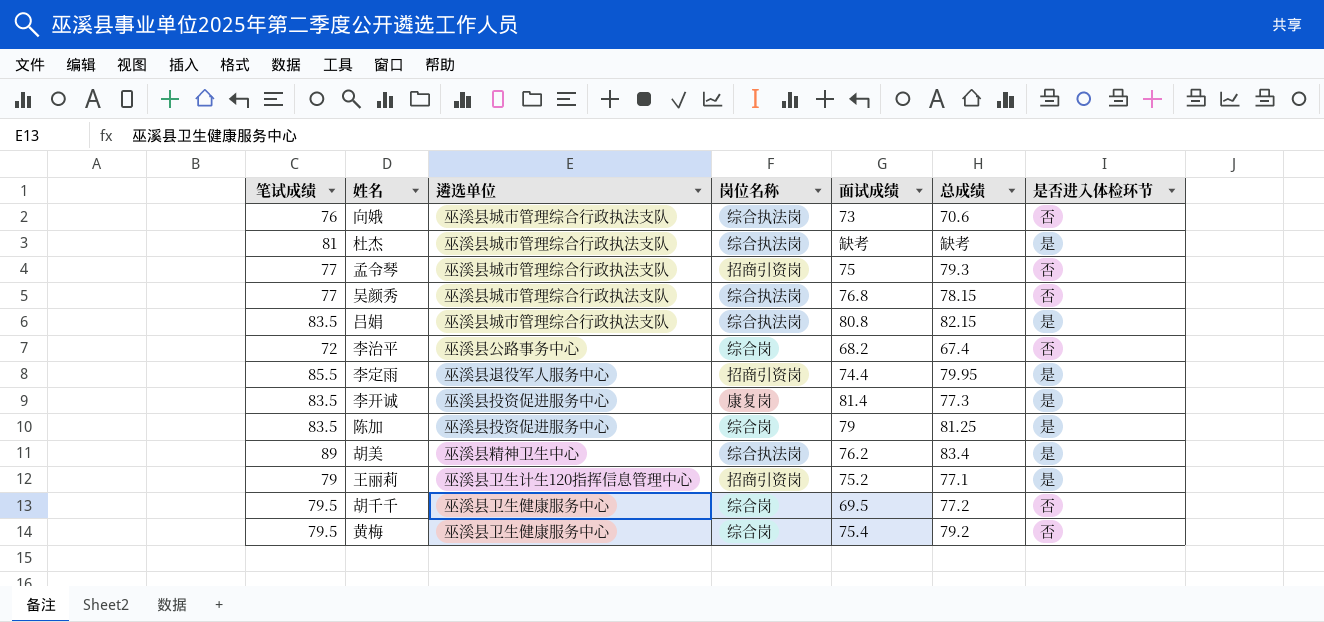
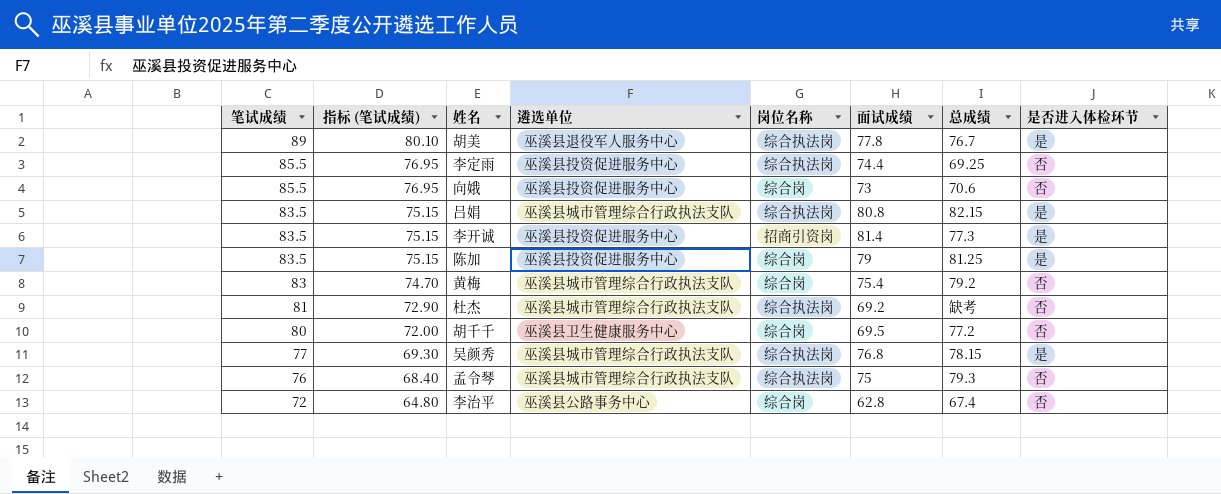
row order: none -> 笔试成绩 descending
column 指标 (笔试成绩) | formula: none -> [笔试成绩] * 0.9
row 王丽莉: 79 | 巫溪县卫生计生120指挥信息管理中心 | 招商引资岗 | 75.2 | 77.1 | 是 -> none
胡美 | 遴选单位: 巫溪县精神卫生中心 -> 巫溪县退役军人服务中心
胡美 | 面试成绩: 76.2 -> 77.8
胡美 | 总成绩: 83.4 -> 76.7
李定雨 | 遴选单位: 巫溪县退役军人服务中心 -> 巫溪县投资促进服务中心
李定雨 | 岗位名称: 招商引资岗 -> 综合执法岗
李定雨 | 总成绩: 79.95 -> 69.25
李定雨 | 是否进入体检环节: 是 -> 否
向娥 | 笔试成绩: 76 -> 85.5
向娥 | 遴选单位: 巫溪县城市管理综合行政执法支队 -> 巫溪县投资促进服务中心
向娥 | 岗位名称: 综合执法岗 -> 综合岗
李开诚 | 岗位名称: 康复岗 -> 招商引资岗
黄梅 | 笔试成绩: 79.5 -> 83
黄梅 | 遴选单位: 巫溪县卫生健康服务中心 -> 巫溪县城市管理综合行政执法支队
杜杰 | 面试成绩: 缺考 -> 69.2
杜杰 | 是否进入体检环节: 是 -> 否
胡千千 | 笔试成绩: 79.5 -> 80
吴颜秀 | 是否进入体检环节: 否 -> 是
孟令琴 | 笔试成绩: 77 -> 76
孟令琴 | 岗位名称: 招商引资岗 -> 综合执法岗
李治平 | 面试成绩: 68.2 -> 62.8

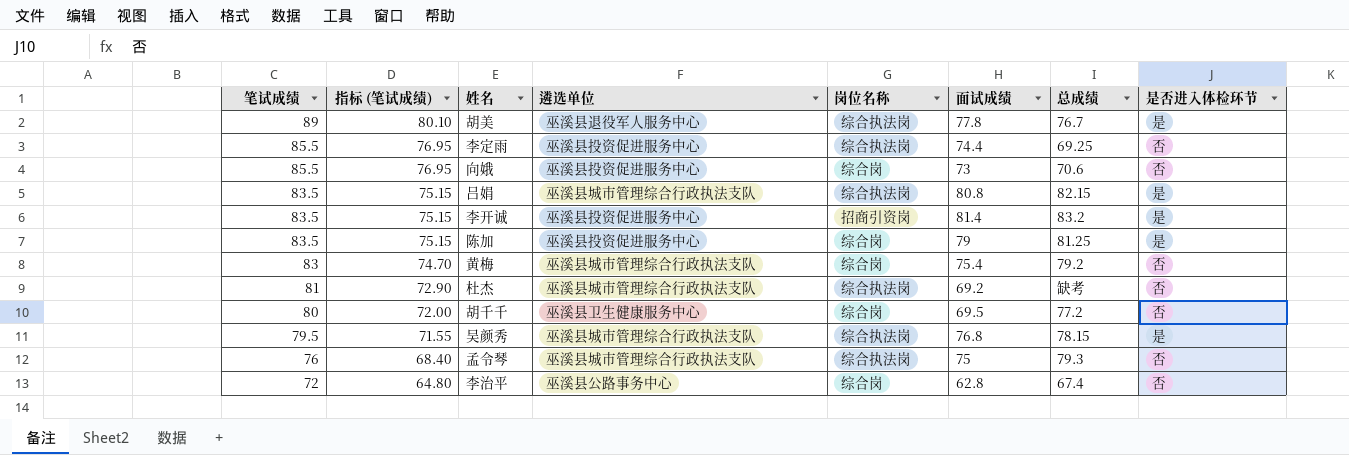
李开诚 | 总成绩: 77.3 -> 83.2
吴颜秀 | 笔试成绩: 77 -> 79.5
吴颜秀 | 指标 (笔试成绩): 69.30 -> 71.55

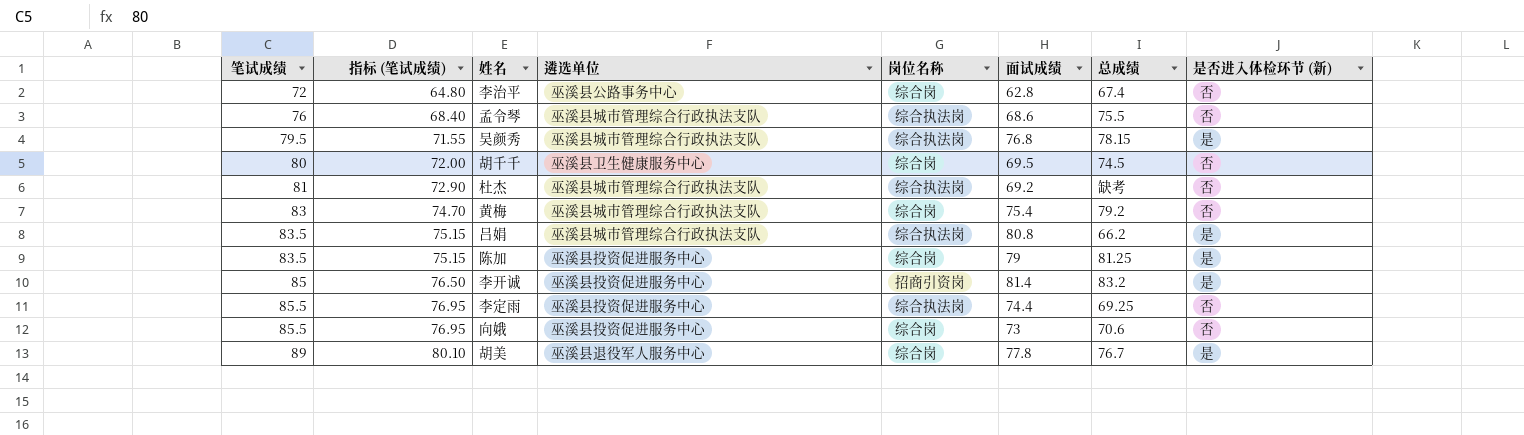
row order: 笔试成绩 descending -> 笔试成绩 ascending
column name: 是否进入体检环节 -> 是否进入体检环节 (新)
孟令琴 | 面试成绩: 75 -> 68.6
孟令琴 | 总成绩: 79.3 -> 75.5
胡千千 | 总成绩: 77.2 -> 74.5
吕娟 | 总成绩: 82.15 -> 66.2
李开诚 | 笔试成绩: 83.5 -> 85
李开诚 | 指标 (笔试成绩): 75.15 -> 76.50
胡美 | 岗位名称: 综合执法岗 -> 综合岗

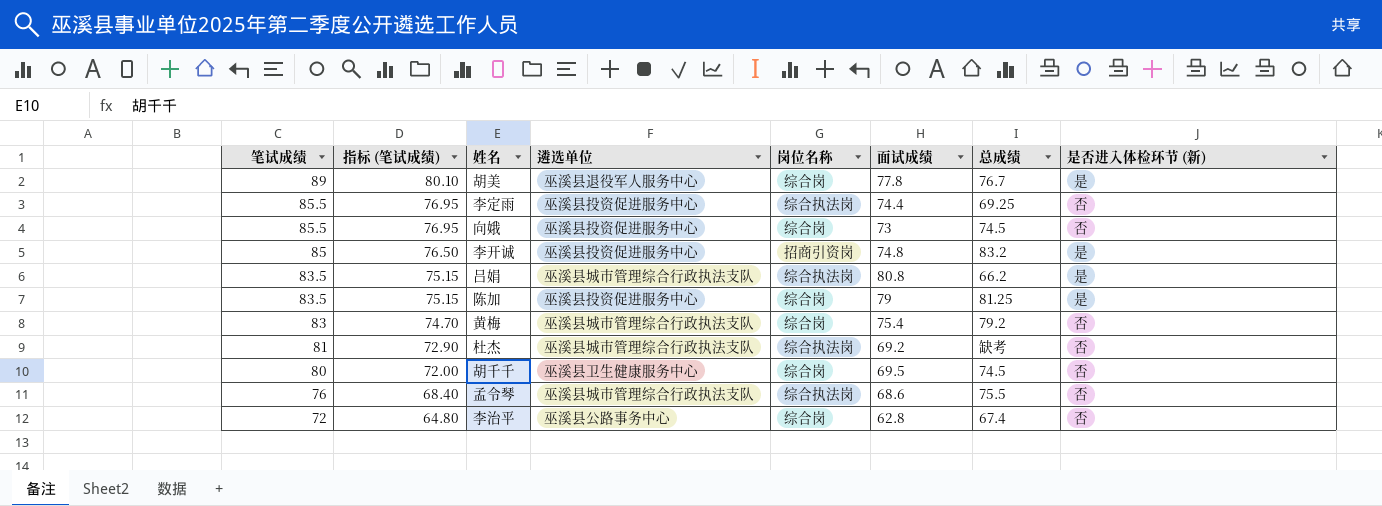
row order: 笔试成绩 ascending -> 笔试成绩 descending
row 吴颜秀: 79.5 | 71.55 | 巫溪县城市管理综合行政执法支队 | 综合执法岗 | 76.8 | 78.15 | 是 -> none
向娥 | 总成绩: 70.6 -> 74.5
李开诚 | 面试成绩: 81.4 -> 74.8

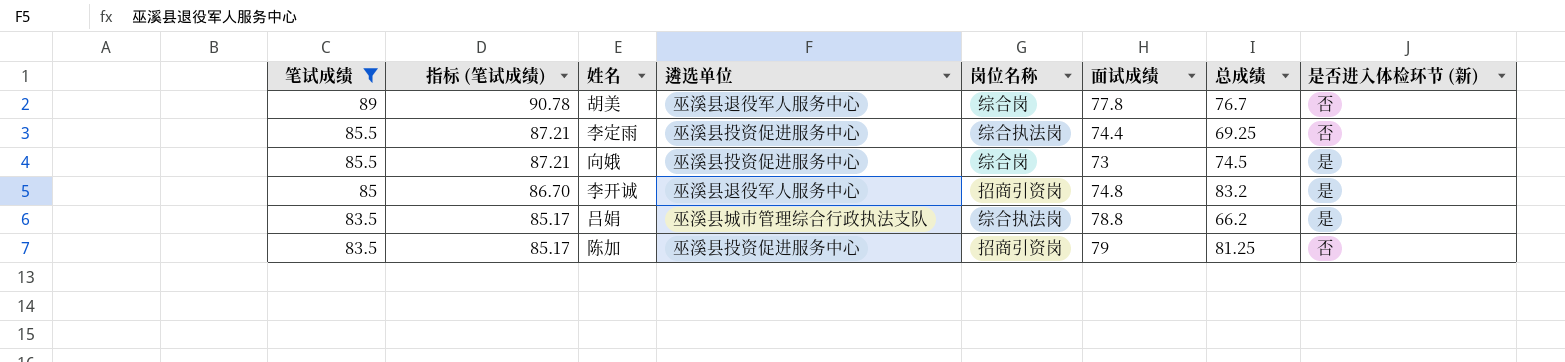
filter: none -> 笔试成绩 >= 83.5
column 指标 (笔试成绩) | formula: [笔试成绩] * 0.9 -> [笔试成绩] * 1.02
胡美 | 是否进入体检环节 (新): 是 -> 否
向娥 | 是否进入体检环节 (新): 否 -> 是
李开诚 | 遴选单位: 巫溪县投资促进服务中心 -> 巫溪县退役军人服务中心
吕娟 | 面试成绩: 80.8 -> 78.8
陈加 | 岗位名称: 综合岗 -> 招商引资岗
陈加 | 是否进入体检环节 (新): 是 -> 否

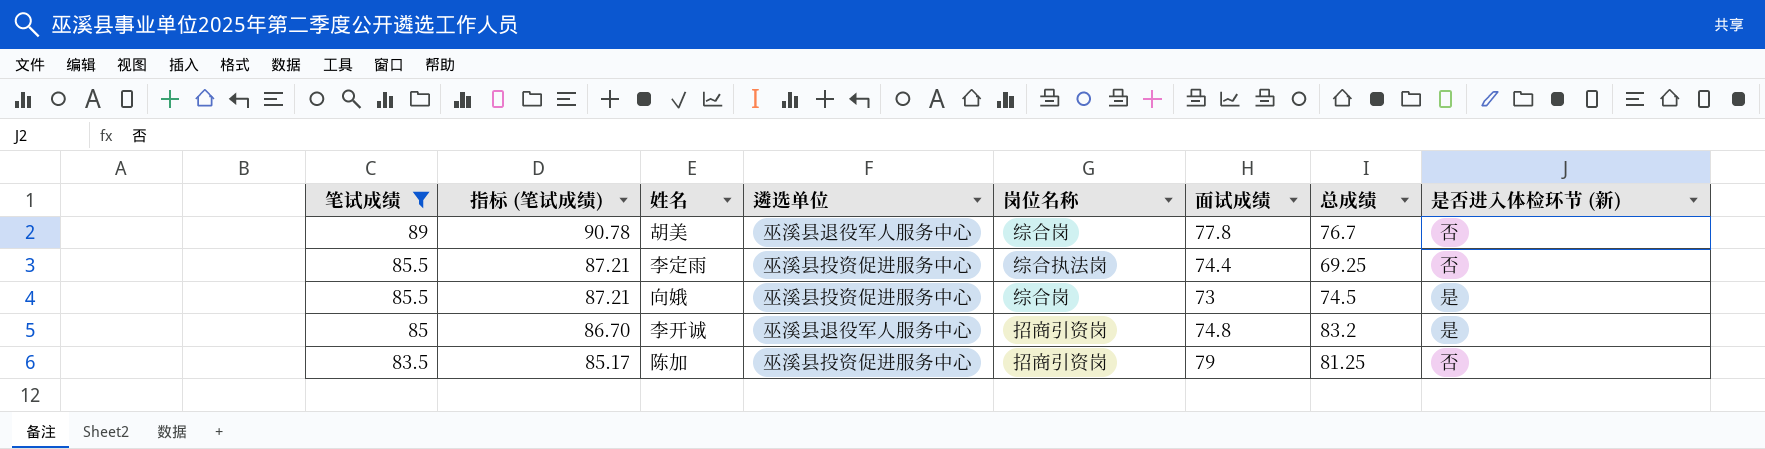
row 吕娟: 83.5 | 85.17 | 巫溪县城市管理综合行政执法支队 | 综合执法岗 | 78.8 | 66.2 | 是 -> none

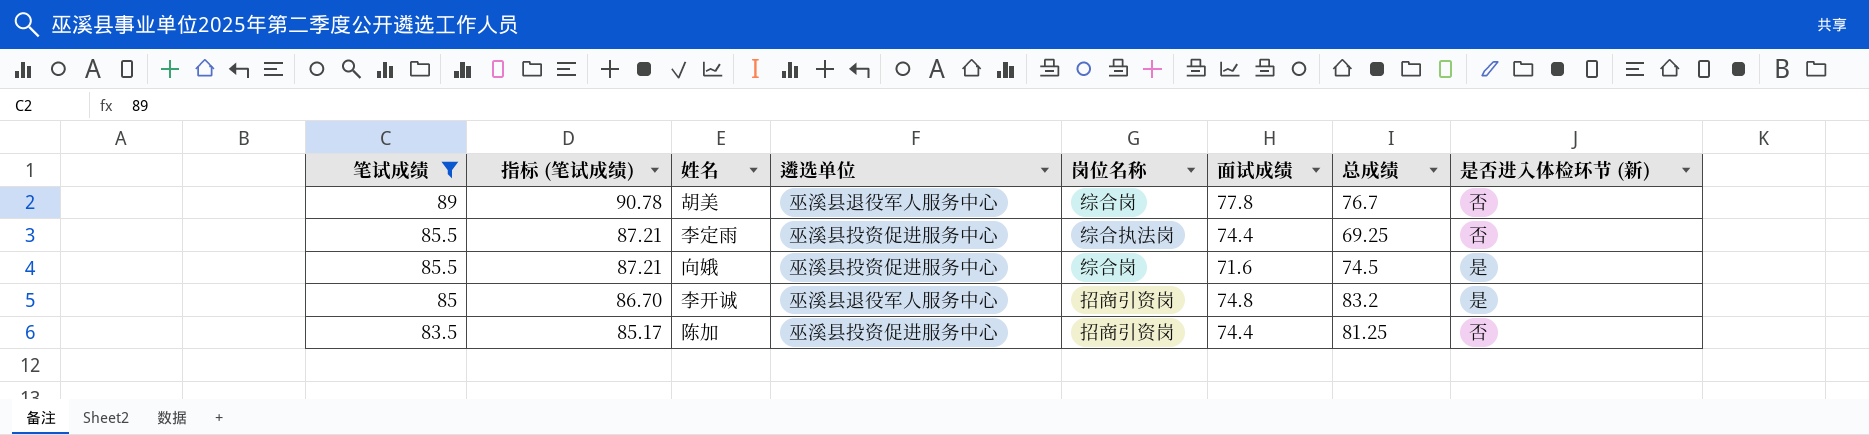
向娥 | 面试成绩: 73 -> 71.6
陈加 | 面试成绩: 79 -> 74.4

